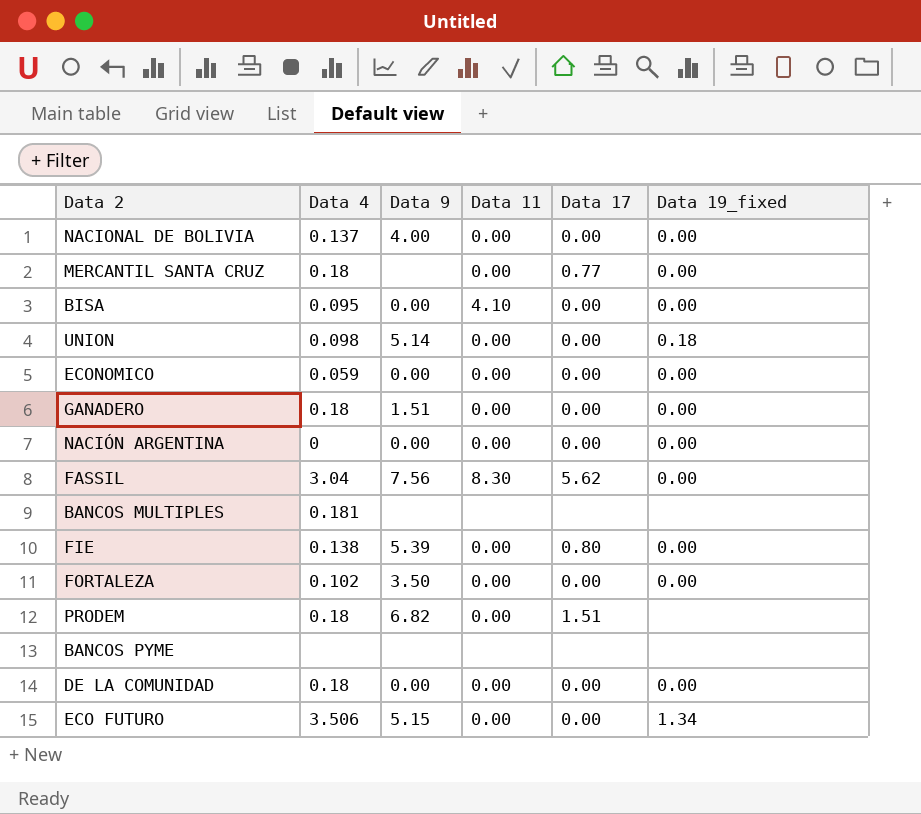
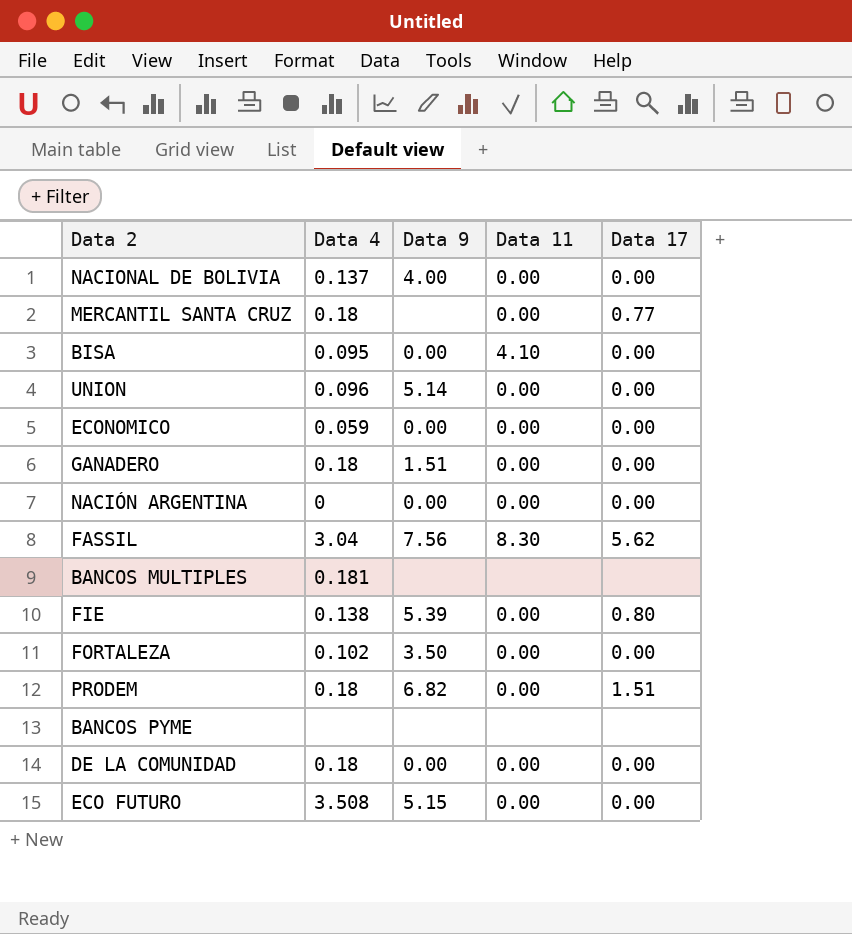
column Data 19_fixed | position: 6 -> none
UNION | Data 4: 0.098 -> 0.096
ECO FUTURO | Data 4: 3.506 -> 3.508

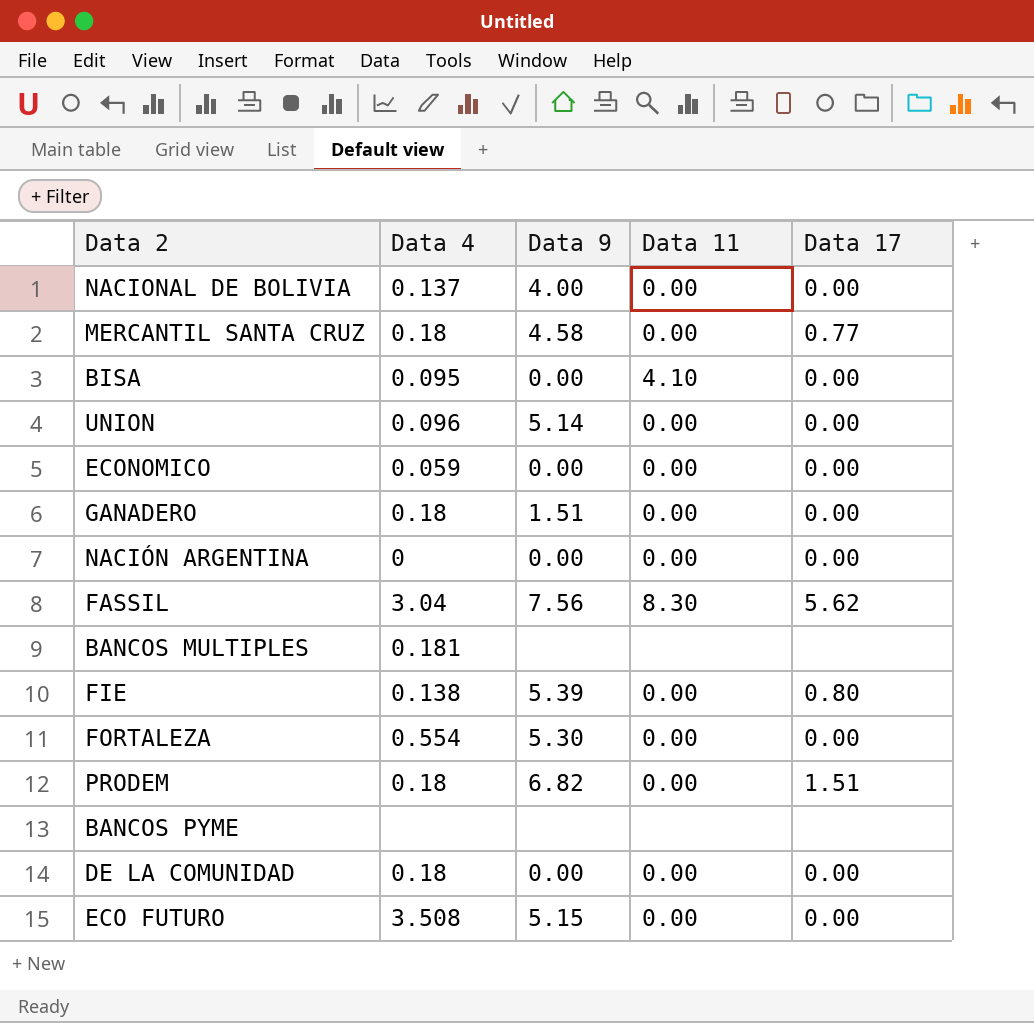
MERCANTIL SANTA CRUZ | Data 9: none -> 4.58
FORTALEZA | Data 4: 0.102 -> 0.554
FORTALEZA | Data 9: 3.50 -> 5.30

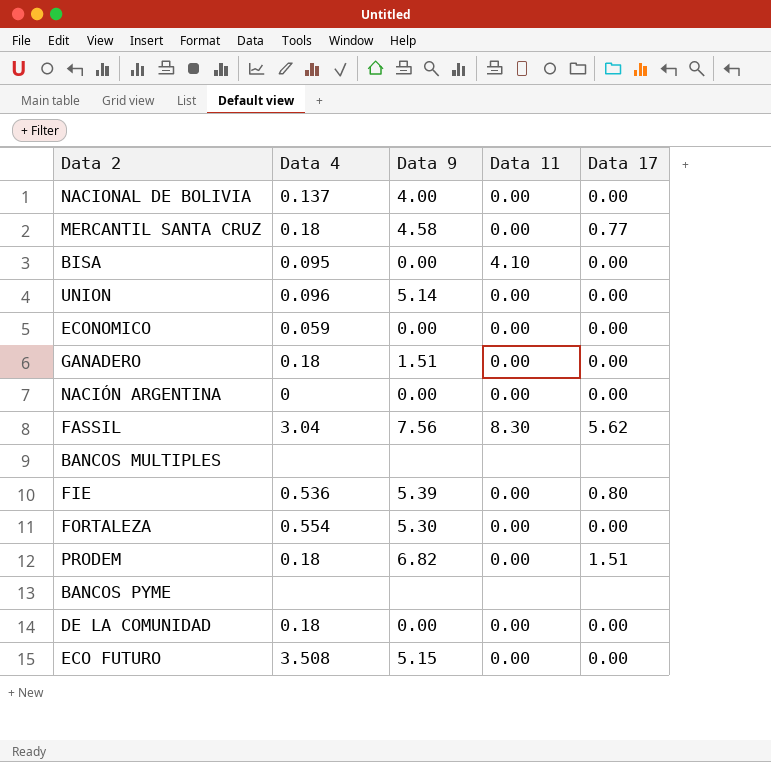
BANCOS MULTIPLES | Data 4: 0.181 -> none
FIE | Data 4: 0.138 -> 0.536

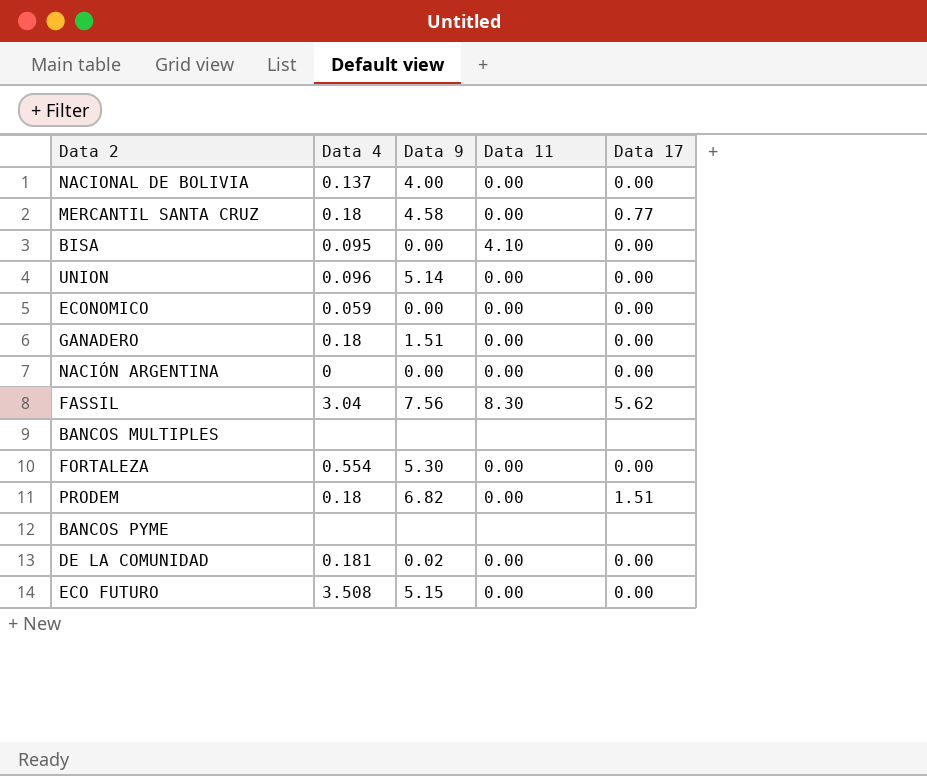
row FIE: 0.536 | 5.39 | 0.00 | 0.80 -> none
DE LA COMUNIDAD | Data 4: 0.18 -> 0.181
DE LA COMUNIDAD | Data 9: 0.00 -> 0.02

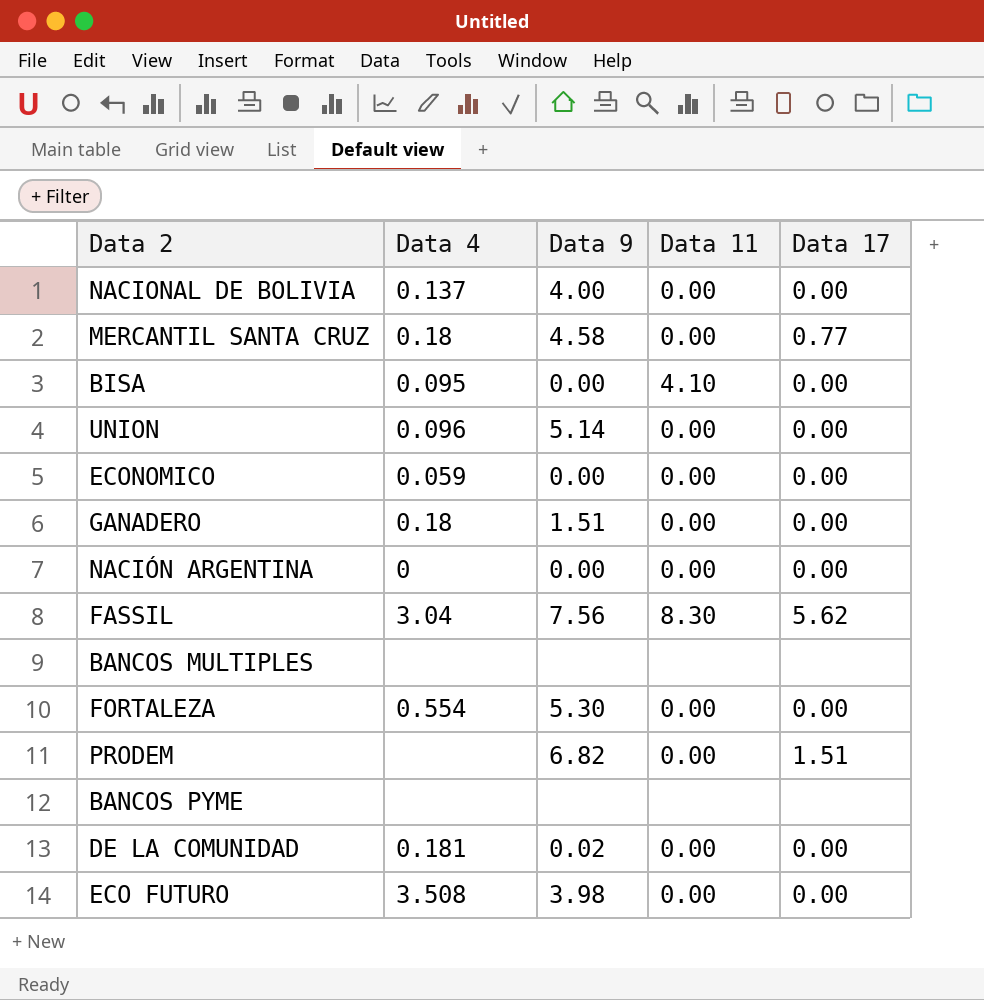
PRODEM | Data 4: 0.18 -> none
ECO FUTURO | Data 9: 5.15 -> 3.98

